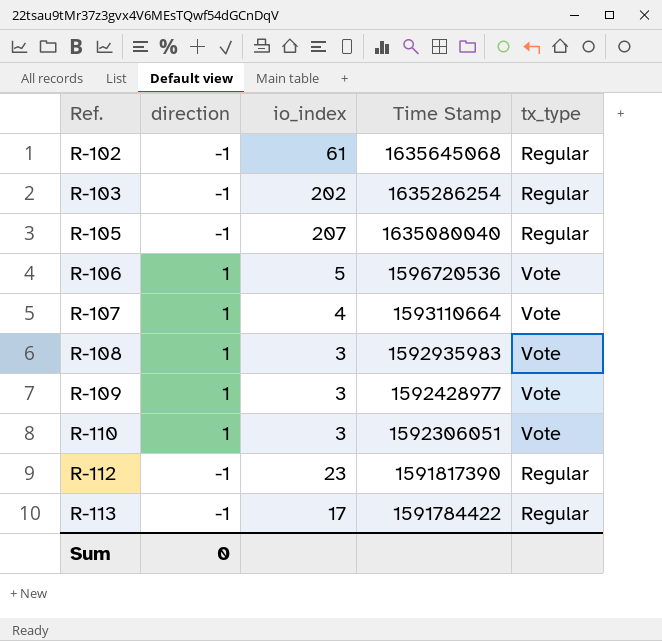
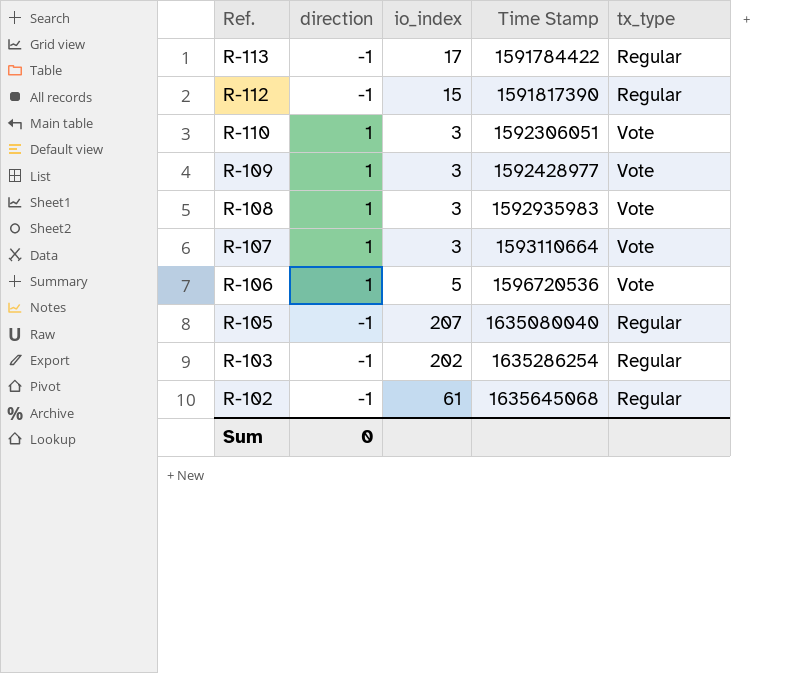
row order: Ref. ascending -> Ref. descending
R-112 | io_index: 23 -> 15
R-107 | io_index: 4 -> 3

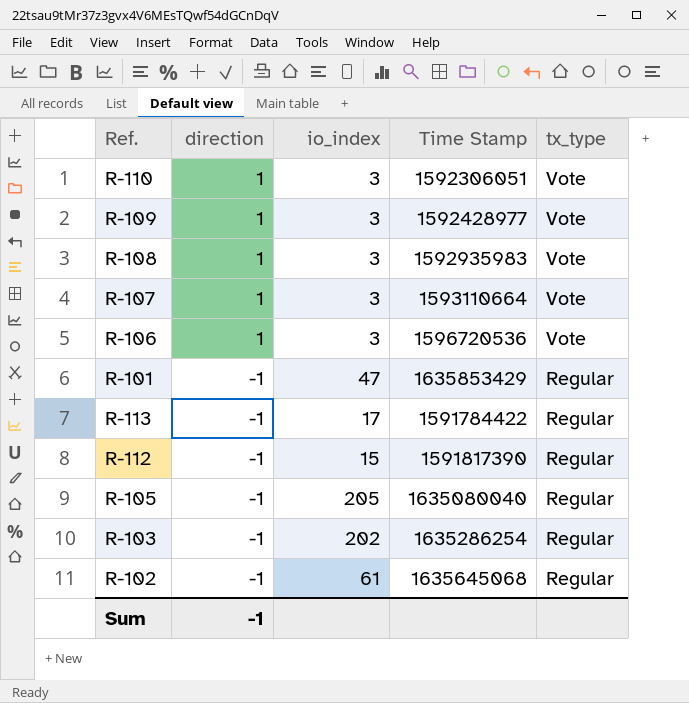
row order: Ref. descending -> direction descending
R-106 | io_index: 5 -> 3
row R-101: none -> -1 | 47 | 1635853429 | Regular
R-105 | io_index: 207 -> 205
Sum | direction: 0 -> -1

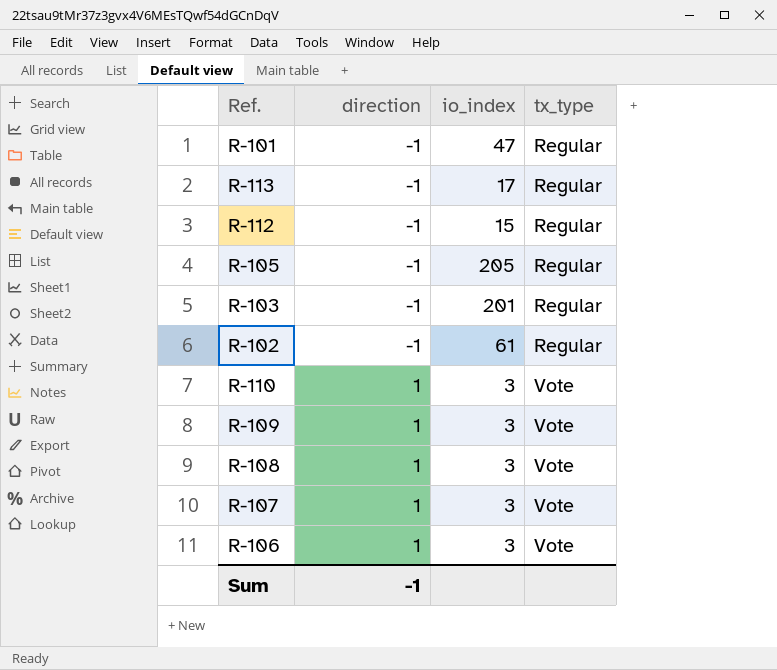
row order: direction descending -> direction ascending
column Time Stamp | position: 4 -> none
R-103 | io_index: 202 -> 201

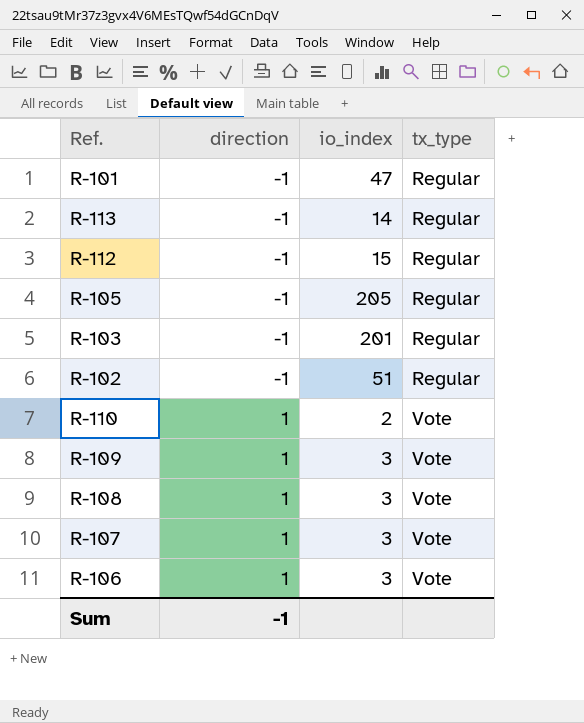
R-113 | io_index: 17 -> 14
R-102 | io_index: 61 -> 51
R-110 | io_index: 3 -> 2

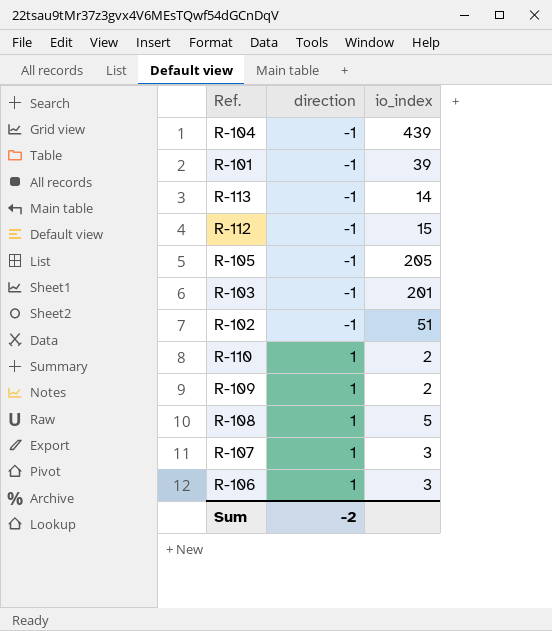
column tx_type | position: 4 -> none
row R-104: none -> -1 | 439
R-101 | io_index: 47 -> 39
R-109 | io_index: 3 -> 2
R-108 | io_index: 3 -> 5
Sum | direction: -1 -> -2

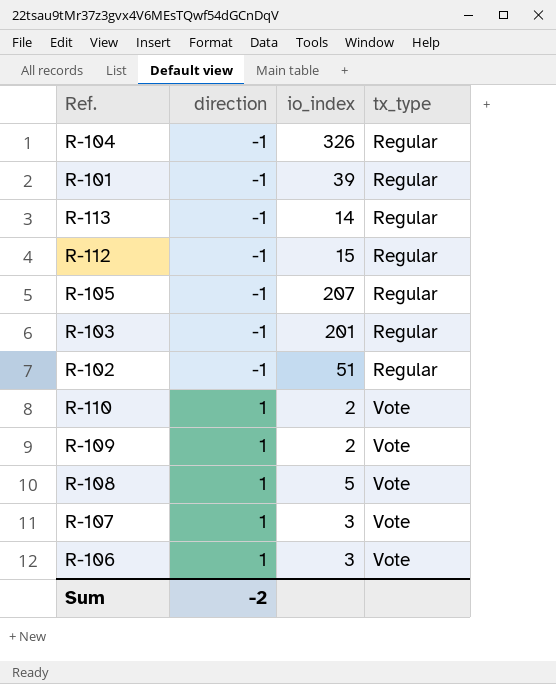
column tx_type | position: none -> 4
R-104 | io_index: 439 -> 326
R-105 | io_index: 205 -> 207

